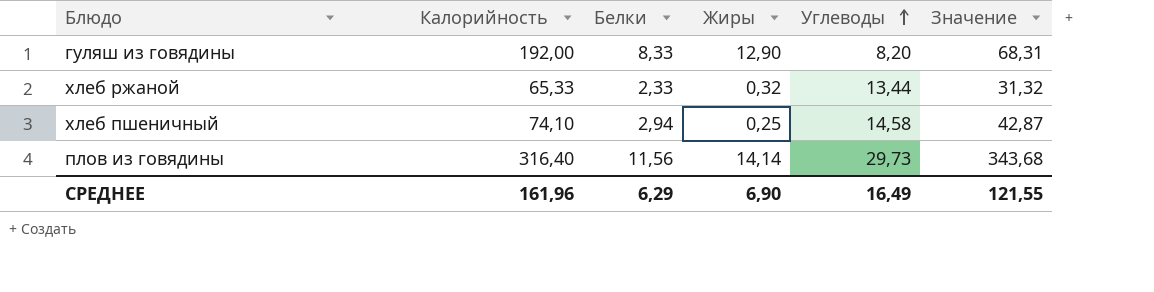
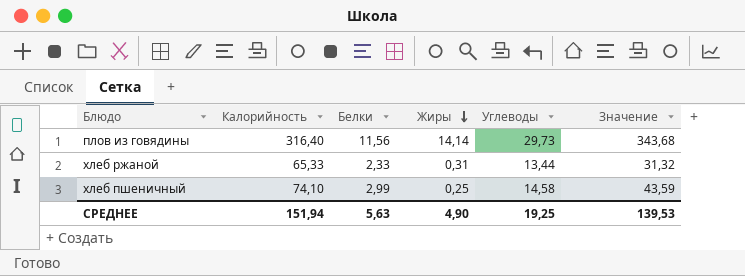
row order: Углеводы ascending -> Жиры descending
row гуляш из говядины: 192,00 | 8,33 | 12,90 | 8,20 | 68,31 -> none
хлеб ржаной | Жиры: 0,32 -> 0,31
хлеб пшеничный | Белки: 2,94 -> 2,99
хлеб пшеничный | Значение: 42,87 -> 43,59
СРЕДНЕЕ | Калорийность: 161,96 -> 151,94
СРЕДНЕЕ | Белки: 6,29 -> 5,63
СРЕДНЕЕ | Жиры: 6,90 -> 4,90
СРЕДНЕЕ | Углеводы: 16,49 -> 19,25
СРЕДНЕЕ | Значение: 121,55 -> 139,53

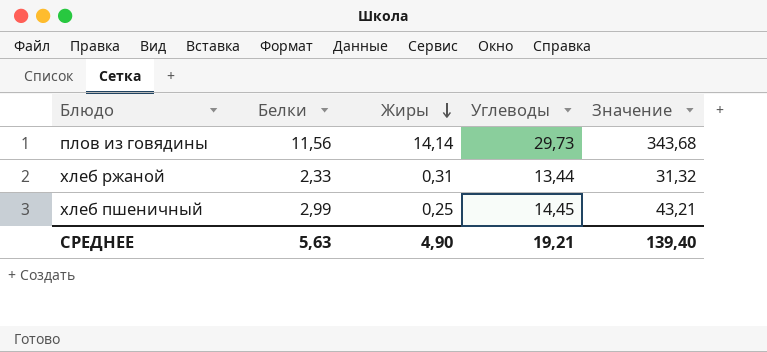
column Калорийность | position: 2 -> none
хлеб пшеничный | Углеводы: 14,58 -> 14,45
хлеб пшеничный | Значение: 43,59 -> 43,21
СРЕДНЕЕ | Углеводы: 19,25 -> 19,21
СРЕДНЕЕ | Значение: 139,53 -> 139,40

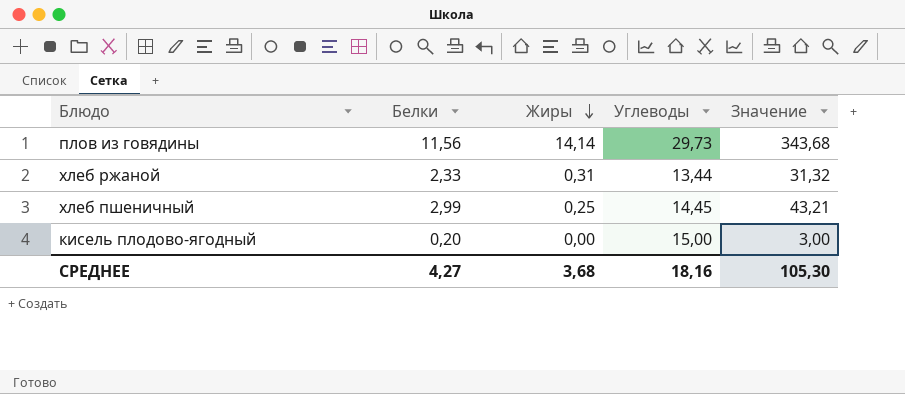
row кисель плодово-ягодный: none -> 0,20 | 0,00 | 15,00 | 3,00
СРЕДНЕЕ | Белки: 5,63 -> 4,27
СРЕДНЕЕ | Жиры: 4,90 -> 3,68
СРЕДНЕЕ | Углеводы: 19,21 -> 18,16
СРЕДНЕЕ | Значение: 139,40 -> 105,30

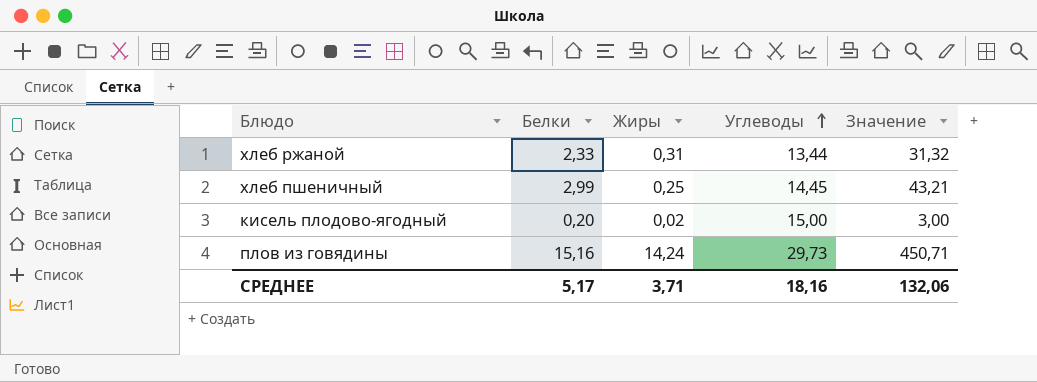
row order: Жиры descending -> Углеводы ascending
кисель плодово-ягодный | Жиры: 0,00 -> 0,02
плов из говядины | Белки: 11,56 -> 15,16
плов из говядины | Жиры: 14,14 -> 14,24
плов из говядины | Значение: 343,68 -> 450,71
СРЕДНЕЕ | Белки: 4,27 -> 5,17
СРЕДНЕЕ | Жиры: 3,68 -> 3,71
СРЕДНЕЕ | Значение: 105,30 -> 132,06

